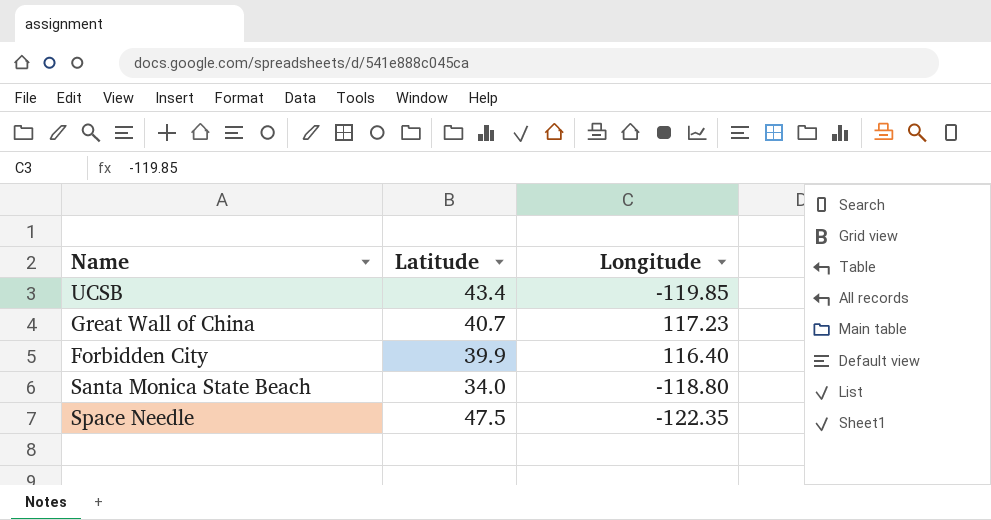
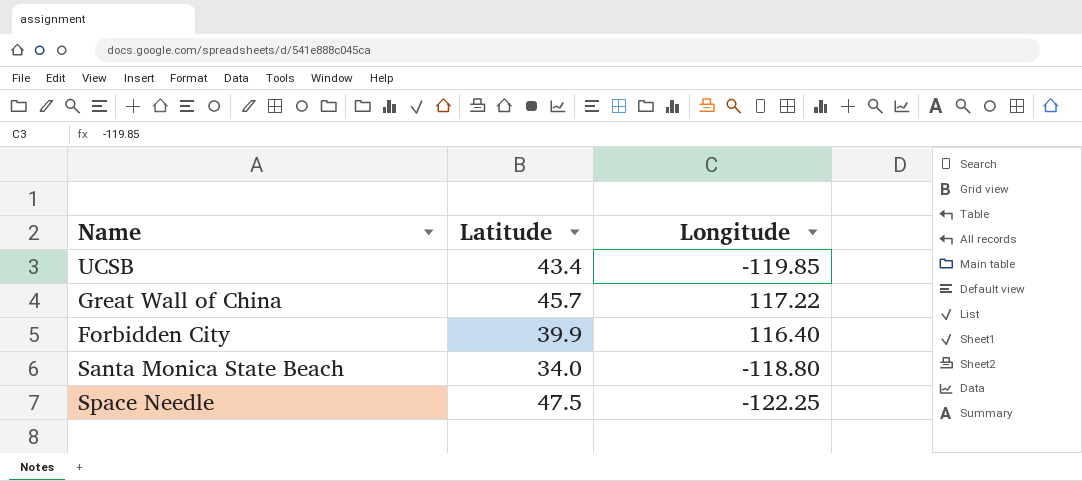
Great Wall of China | Latitude: 40.7 -> 45.7
Great Wall of China | Longitude: 117.23 -> 117.22
Space Needle | Longitude: -122.35 -> -122.25

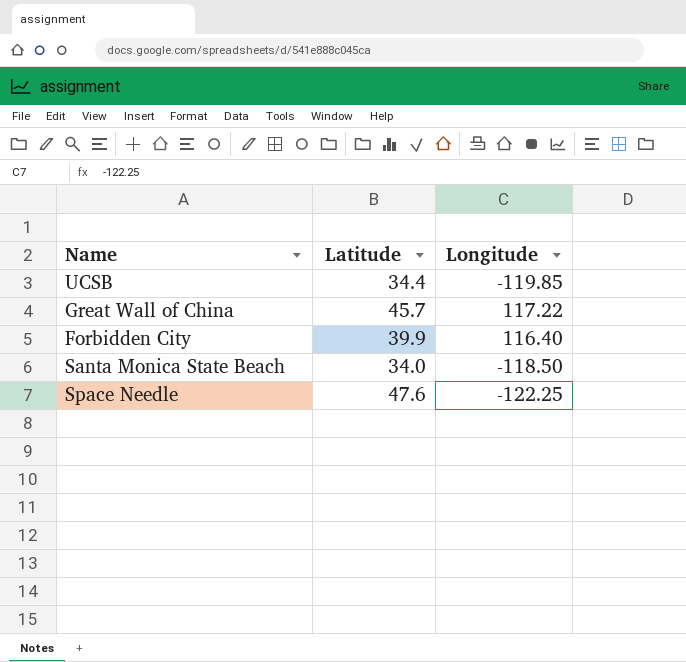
UCSB | Latitude: 43.4 -> 34.4
Santa Monica State Beach | Longitude: -118.80 -> -118.50
Space Needle | Latitude: 47.5 -> 47.6

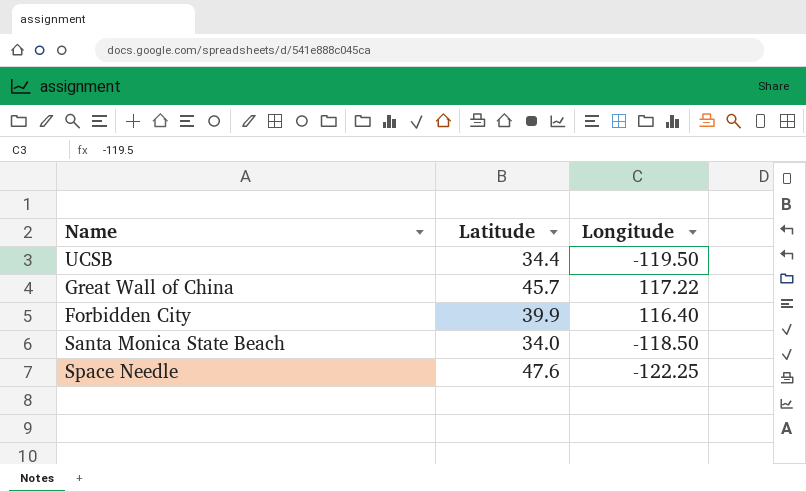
UCSB | Longitude: -119.85 -> -119.50

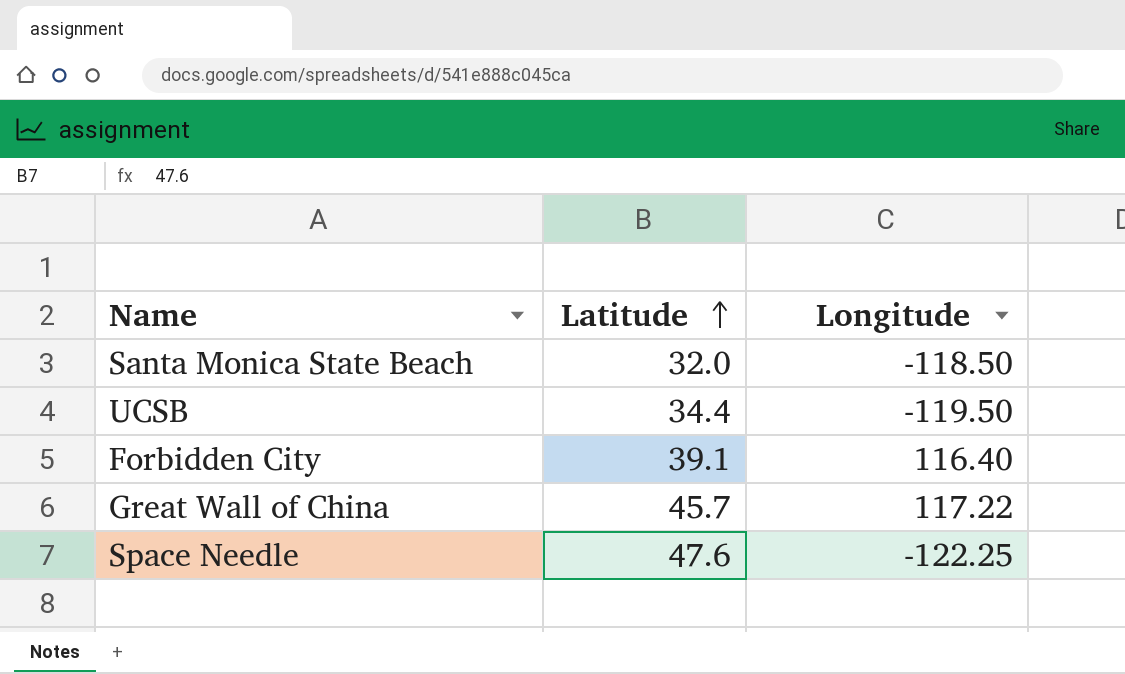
row order: none -> Latitude ascending
Santa Monica State Beach | Latitude: 34.0 -> 32.0
Forbidden City | Latitude: 39.9 -> 39.1

